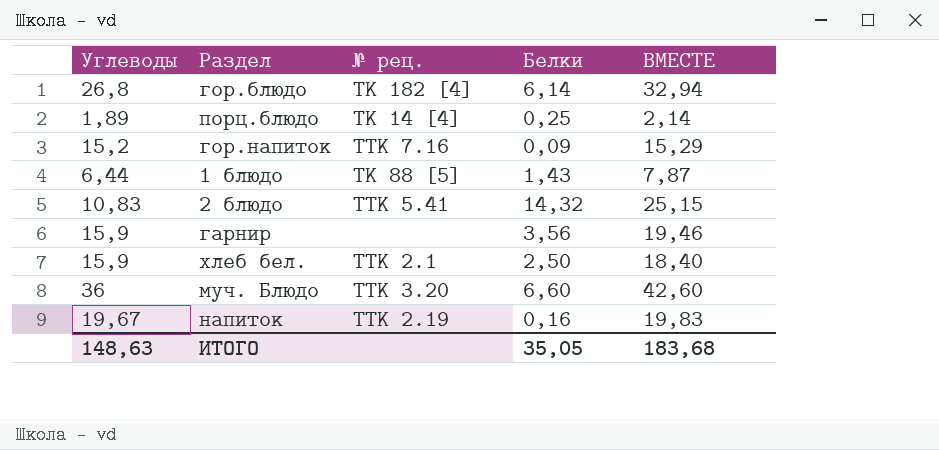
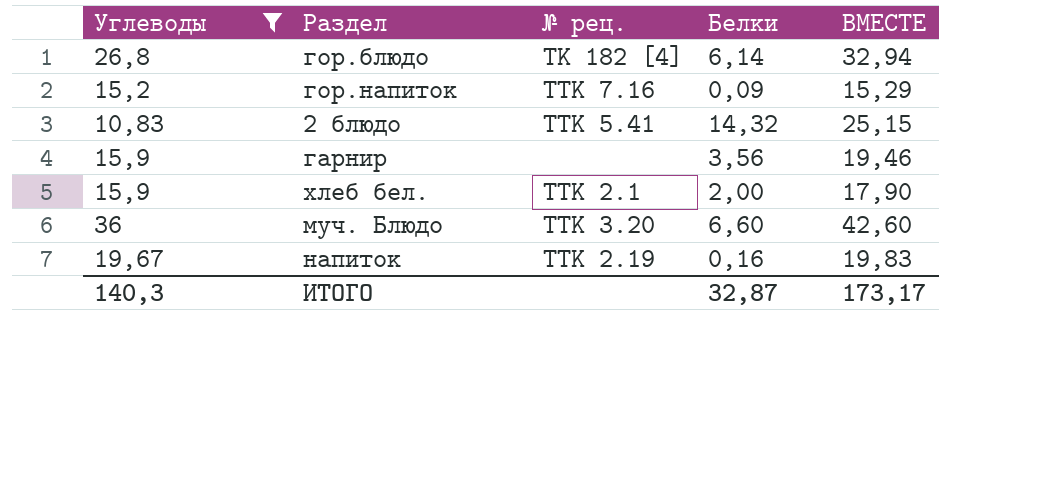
filter: none -> Углеводы >= 10,83
хлеб бел. | Белки: 2,50 -> 2,00
хлеб бел. | ВМЕСТЕ: 18,40 -> 17,90
ИТОГО | Углеводы: 148,63 -> 140,3
ИТОГО | Белки: 35,05 -> 32,87
ИТОГО | ВМЕСТЕ: 183,68 -> 173,17

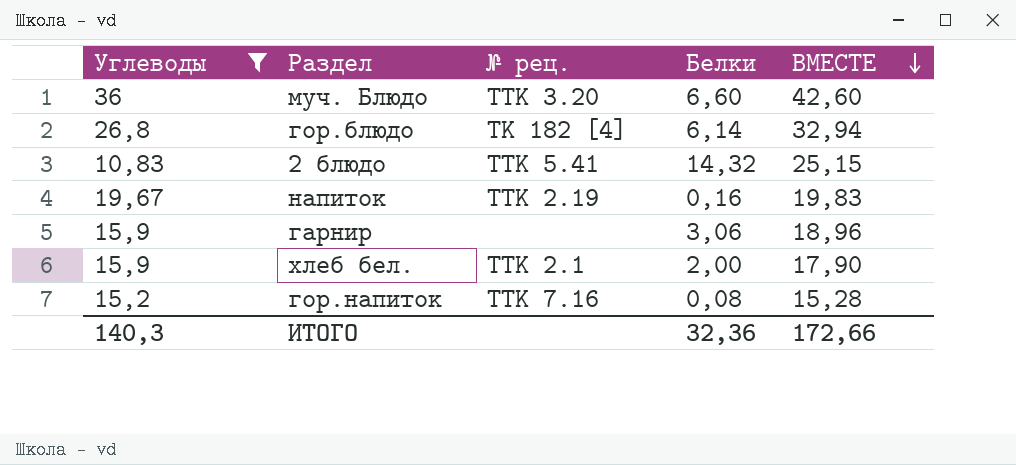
row order: none -> ВМЕСТЕ descending
гарнир | Белки: 3,56 -> 3,06
гарнир | ВМЕСТЕ: 19,46 -> 18,96
гор.напиток | Белки: 0,09 -> 0,08
гор.напиток | ВМЕСТЕ: 15,29 -> 15,28
ИТОГО | Белки: 32,87 -> 32,36
ИТОГО | ВМЕСТЕ: 173,17 -> 172,66

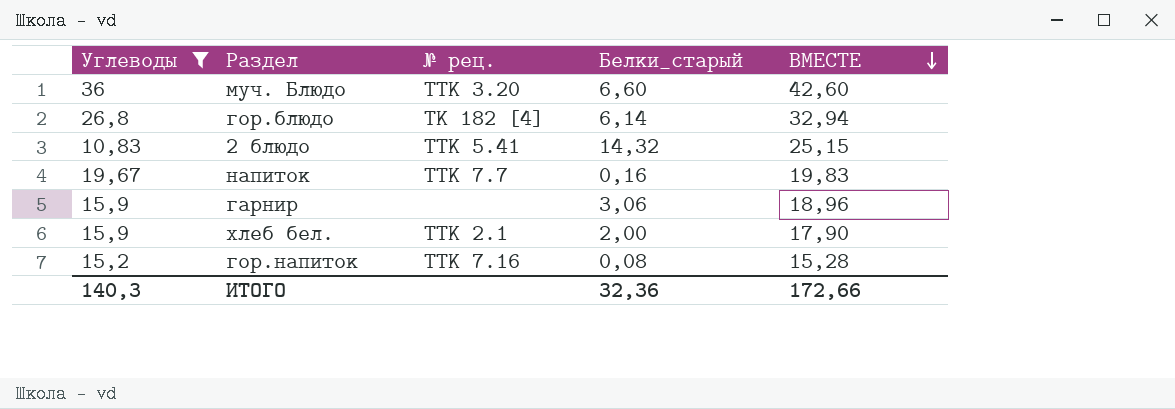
column name: Белки -> Белки_старый
напиток | № рец.: ТТК 2.19 -> ТТК 7.7

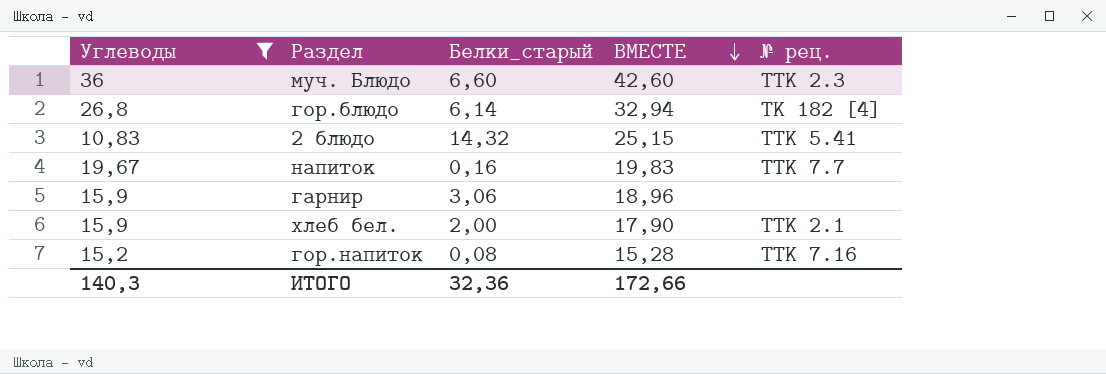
column № рец. | position: 3 -> 5
муч. Блюдо | № рец.: ТТК 3.20 -> ТТК 2.3

